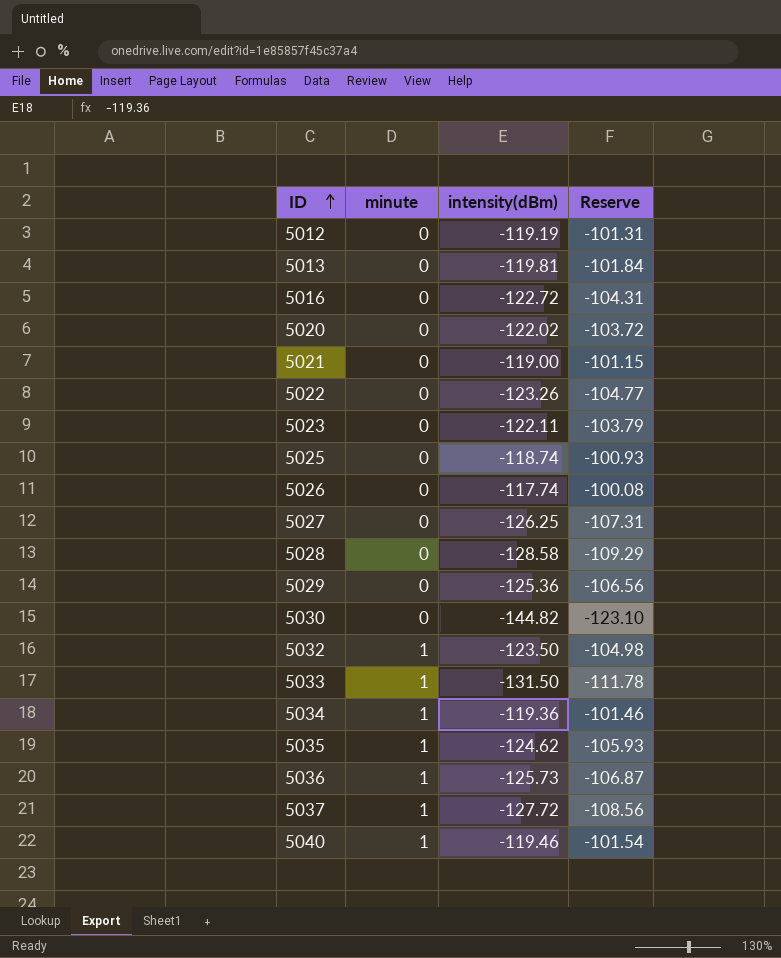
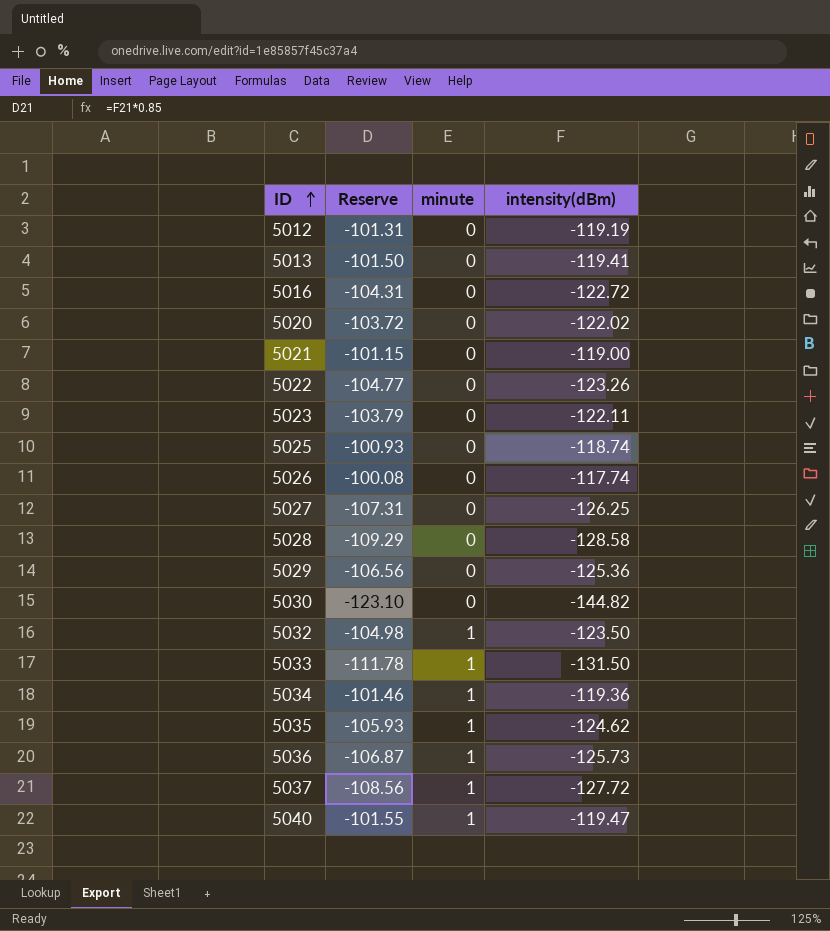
column Reserve | position: 4 -> 2
5013 | Reserve: -101.84 -> -101.50
5013 | intensity(dBm): -119.81 -> -119.41
5040 | Reserve: -101.54 -> -101.55
5040 | intensity(dBm): -119.46 -> -119.47

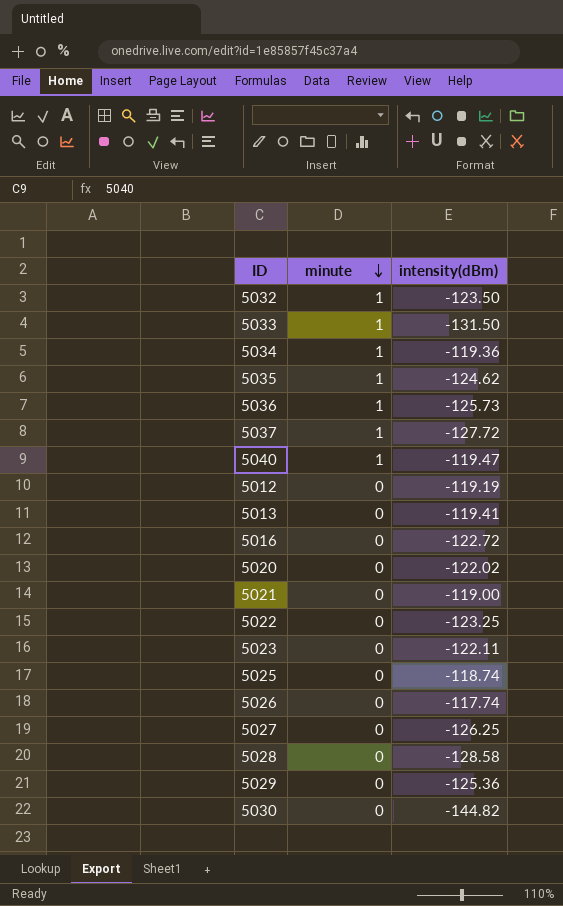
row order: ID ascending -> minute descending
column Reserve | formula: [intensity(dBm)] * 0.85 -> none
5022 | intensity(dBm): -123.26 -> -123.25

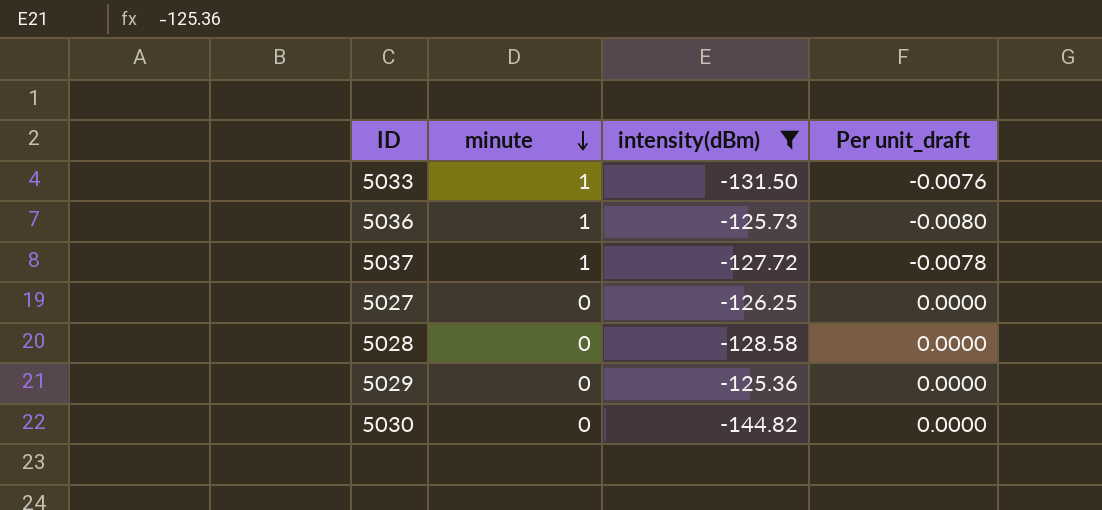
filter: none -> intensity(dBm) <= -125.36
column Per unit_draft | formula: none -> [minute] / [intensity(dBm)]

